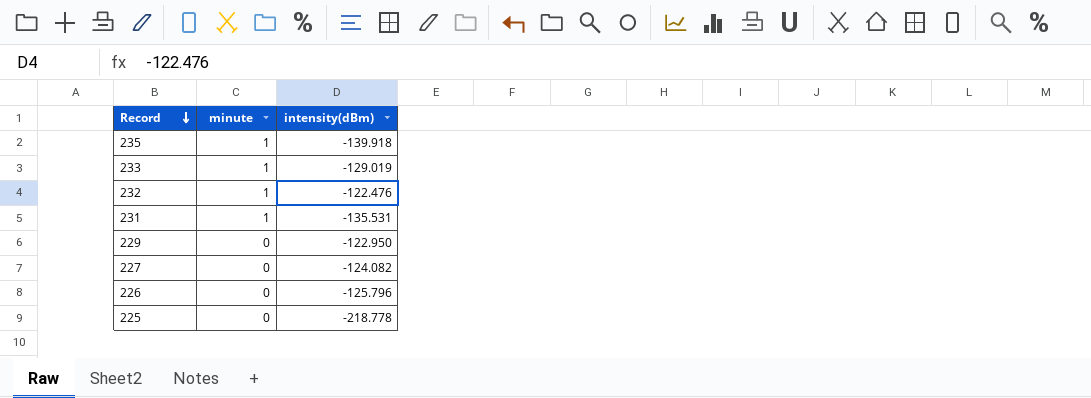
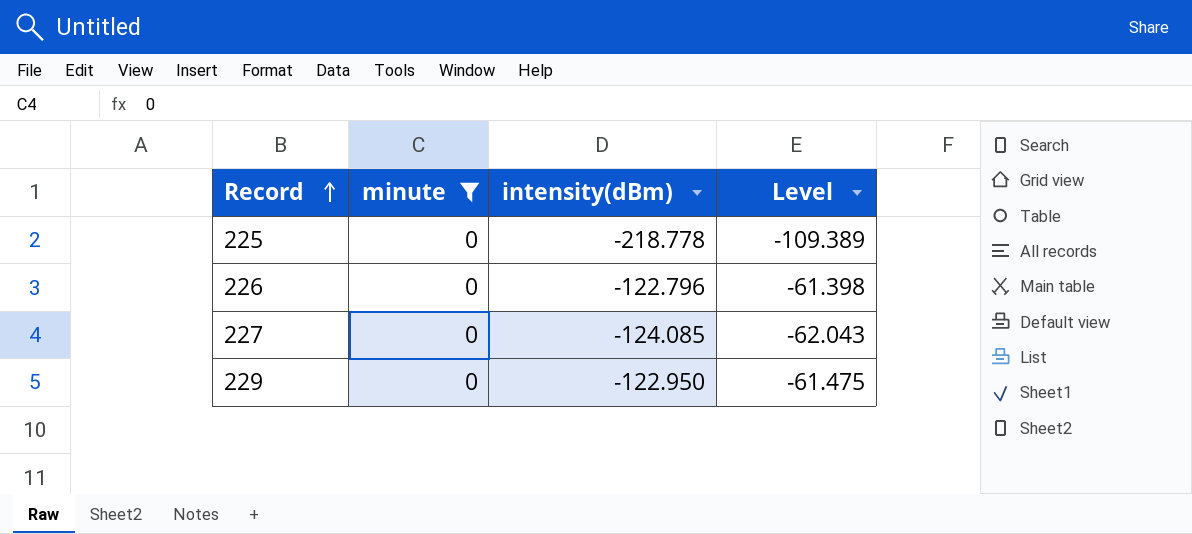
filter: none -> minute = 0
row order: Record descending -> Record ascending
column Level | formula: none -> [intensity(dBm)] * 0.5
226 | intensity(dBm): -125.796 -> -122.796
227 | intensity(dBm): -124.082 -> -124.085

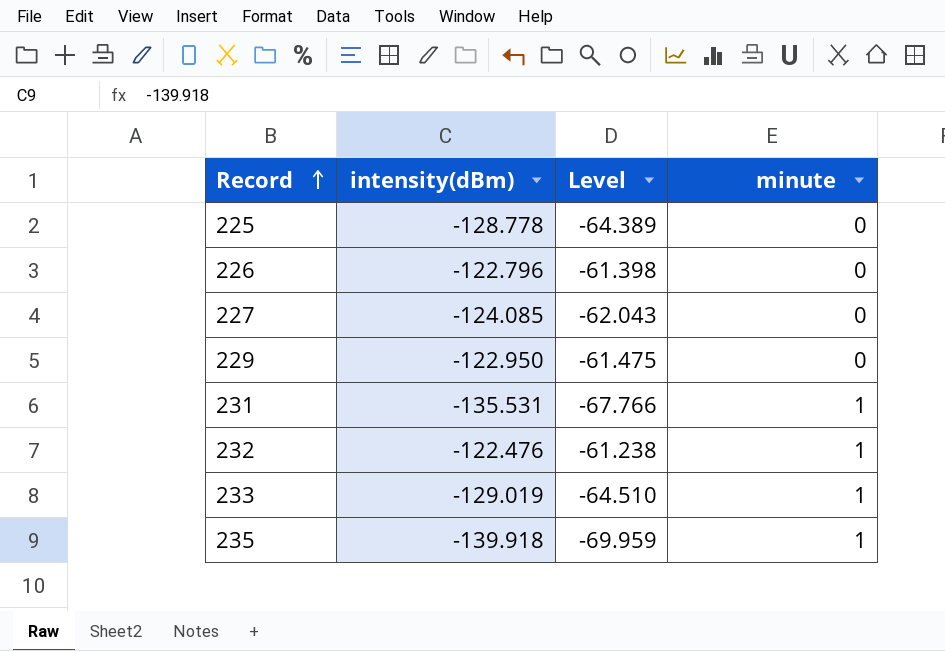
filter: minute = 0 -> none
column minute | position: 2 -> 4
225 | intensity(dBm): -218.778 -> -128.778
225 | Level: -109.389 -> -64.389

